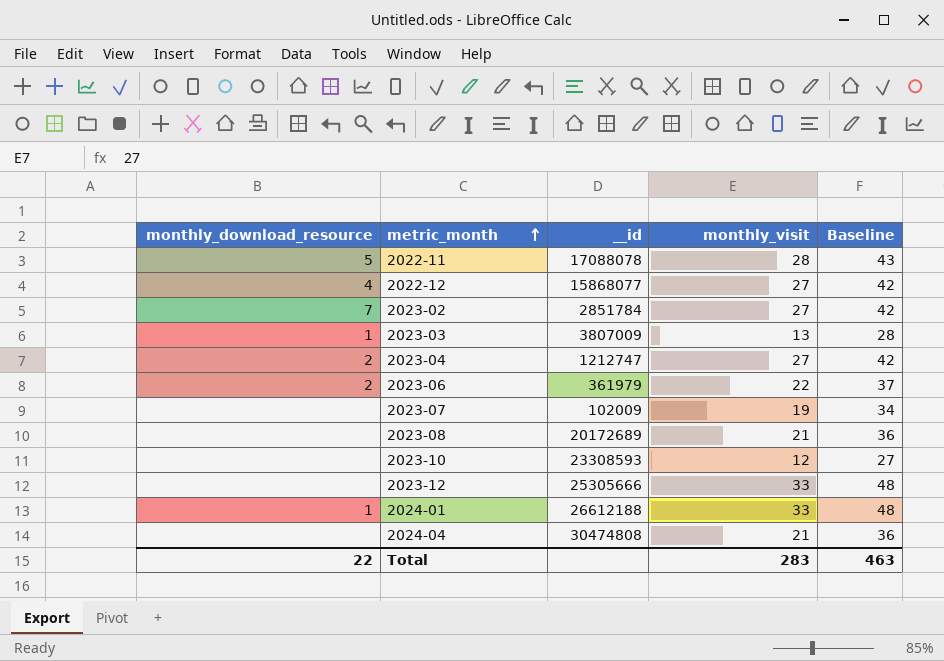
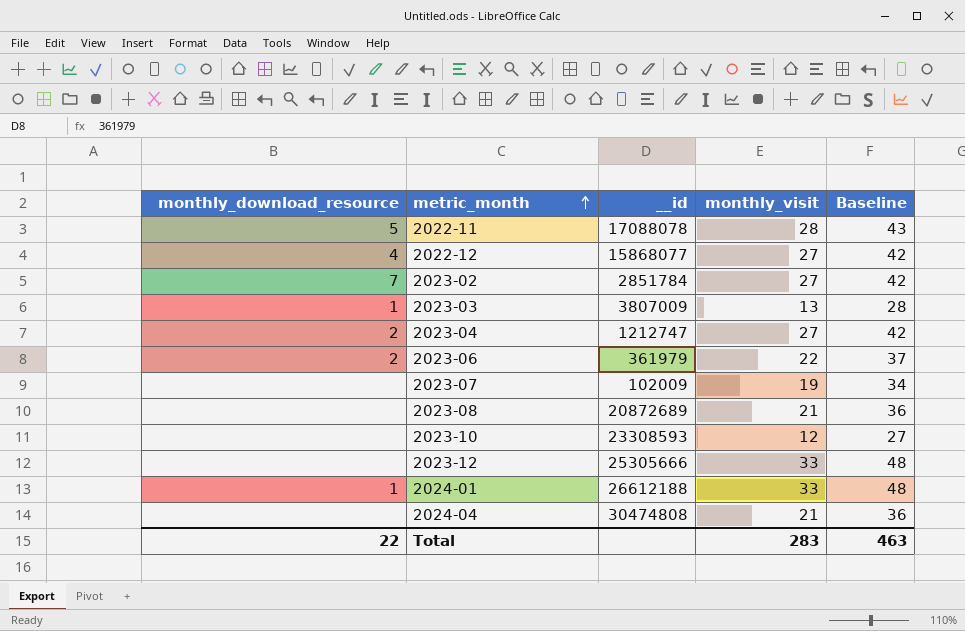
2023-08 | __id: 20172689 -> 20872689

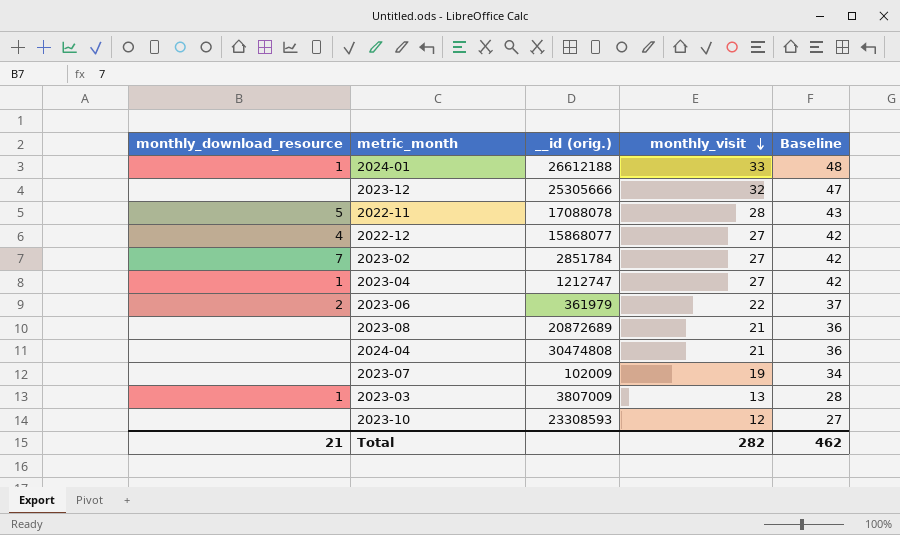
row order: metric_month ascending -> monthly_visit descending
column name: __id -> __id (orig.)
2023-12 | monthly_visit: 33 -> 32
2023-12 | Baseline: 48 -> 47
2023-04 | monthly_download_resource: 2 -> 1
Total | monthly_download_resource: 22 -> 21
Total | monthly_visit: 283 -> 282
Total | Baseline: 463 -> 462

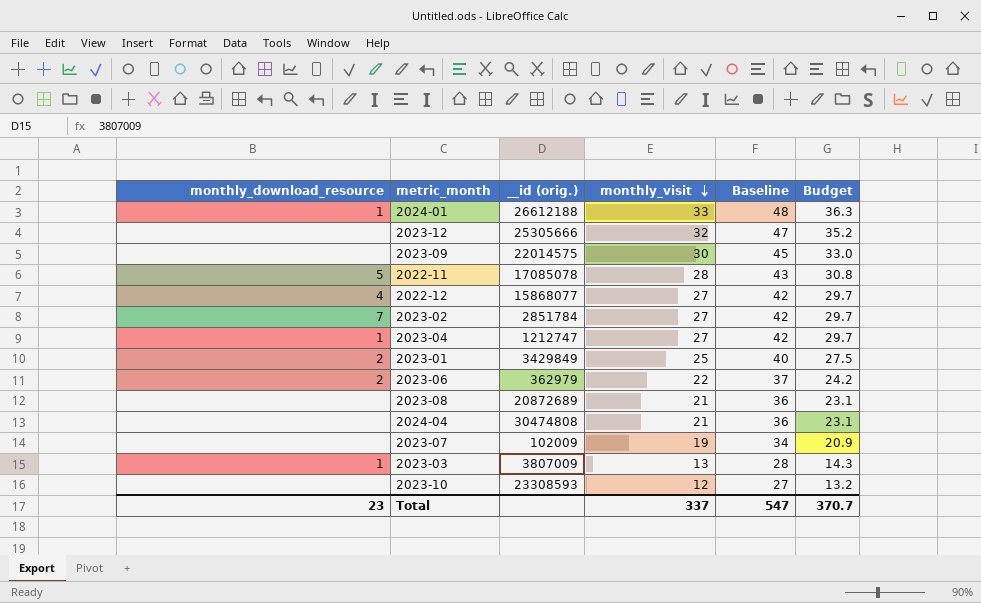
column Budget | formula: none -> [monthly_visit] * 1.1
row 2023-09: none -> none | 22014575 | 30 | 45 | 33.0
2022-11 | __id (orig.): 17088078 -> 17085078
row 2023-01: none -> 2 | 3429849 | 25 | 40 | 27.5
2023-06 | __id (orig.): 361979 -> 362979
Total | monthly_download_resource: 21 -> 23
Total | monthly_visit: 282 -> 337
Total | Baseline: 462 -> 547

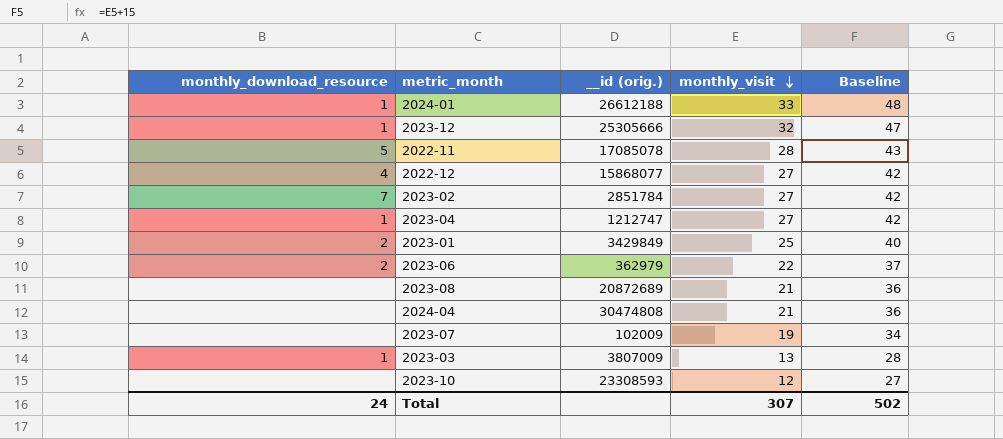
column Budget | formula: [monthly_visit] * 1.1 -> none
row 2023-09: none | 22014575 | 30 | 45 | 33.0 -> none
2023-12 | monthly_download_resource: none -> 1
Total | monthly_download_resource: 23 -> 24
Total | monthly_visit: 337 -> 307
Total | Baseline: 547 -> 502

